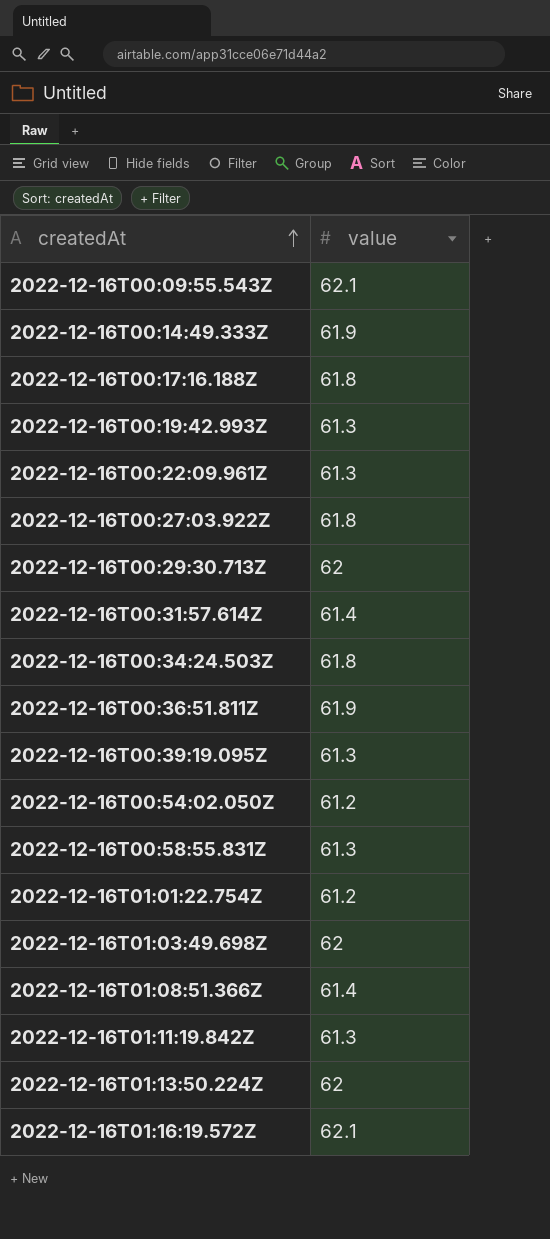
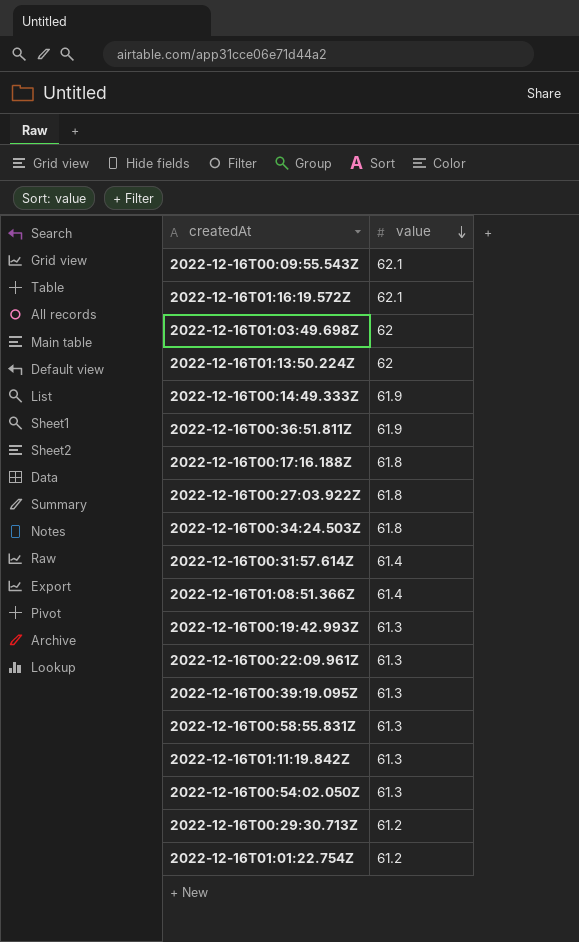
row order: createdAt ascending -> value descending
2022-12-16T00:54:02.050Z | value: 61.2 -> 61.3
2022-12-16T00:29:30.713Z | value: 62 -> 61.2

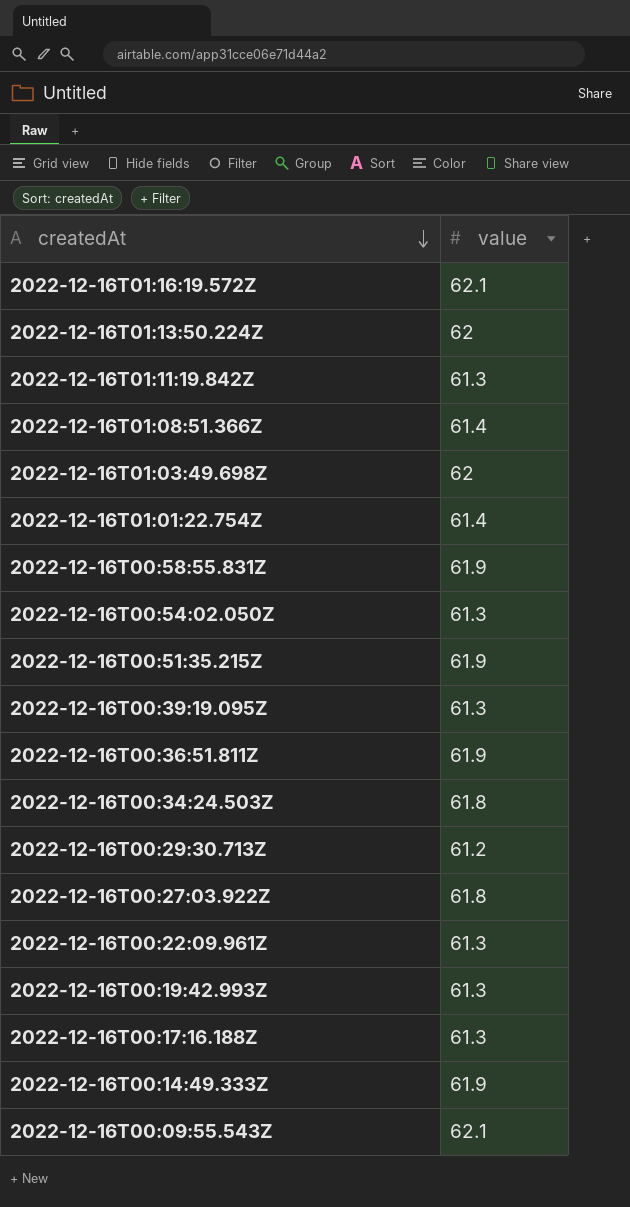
row order: value descending -> createdAt descending
row 2022-12-16T00:31:57.614Z: 61.4 -> none
2022-12-16T01:01:22.754Z | value: 61.2 -> 61.4
2022-12-16T00:58:55.831Z | value: 61.3 -> 61.9
row 2022-12-16T00:51:35.215Z: none -> 61.9
2022-12-16T00:17:16.188Z | value: 61.8 -> 61.3

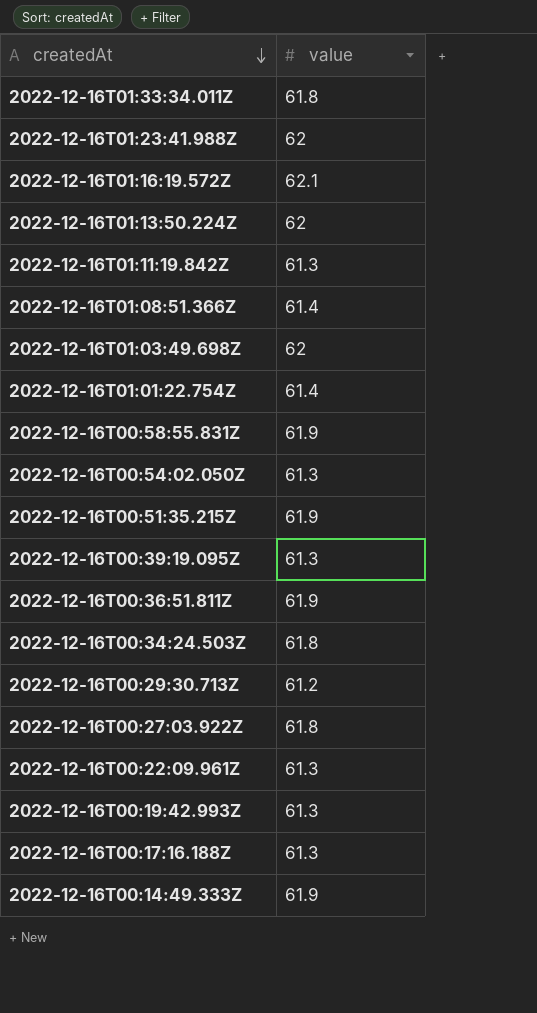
row 2022-12-16T00:09:55.543Z: 62.1 -> none
row 2022-12-16T01:33:34.011Z: none -> 61.8
row 2022-12-16T01:23:41.988Z: none -> 62

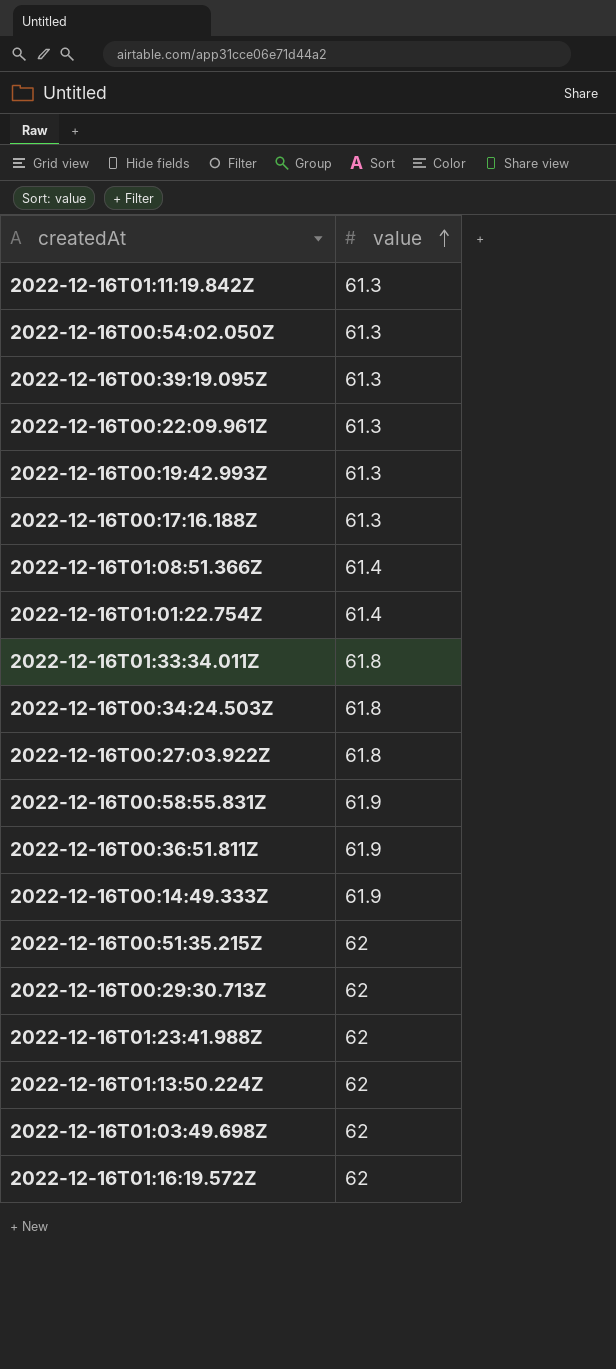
row order: createdAt descending -> value ascending
2022-12-16T00:51:35.215Z | value: 61.9 -> 62
2022-12-16T00:29:30.713Z | value: 61.2 -> 62
2022-12-16T01:16:19.572Z | value: 62.1 -> 62

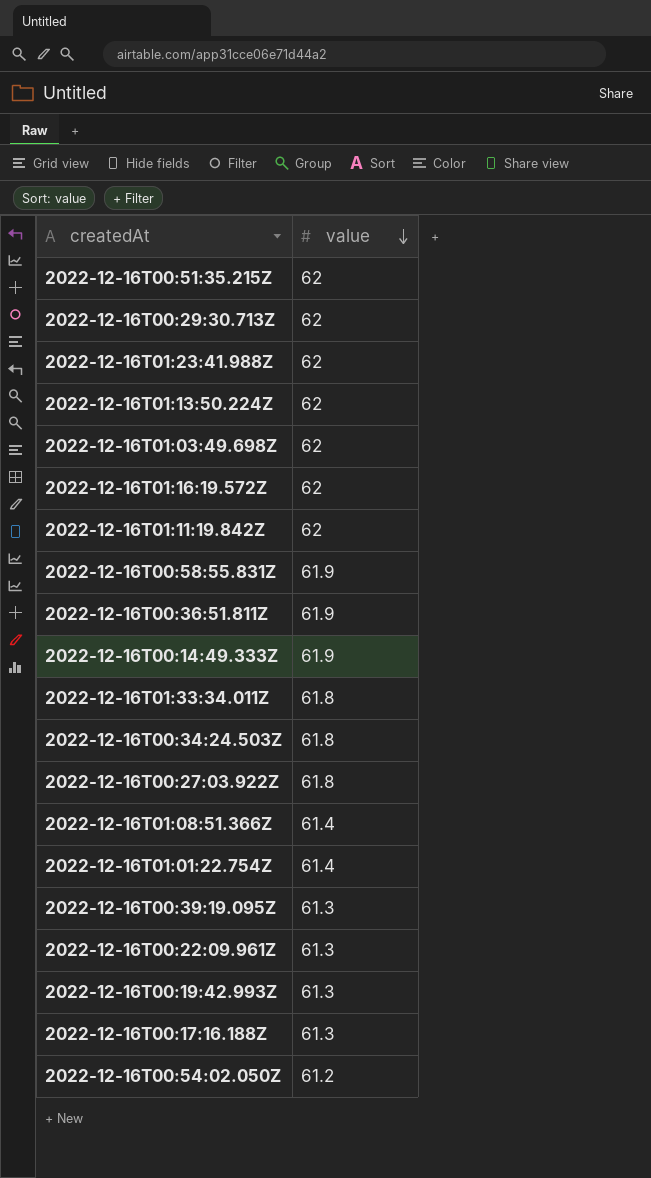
row order: value ascending -> value descending
2022-12-16T01:11:19.842Z | value: 61.3 -> 62
2022-12-16T00:54:02.050Z | value: 61.3 -> 61.2

